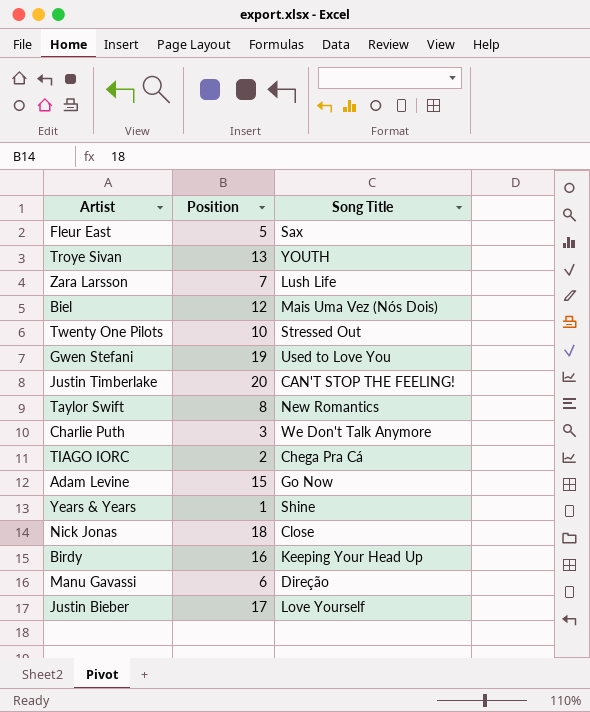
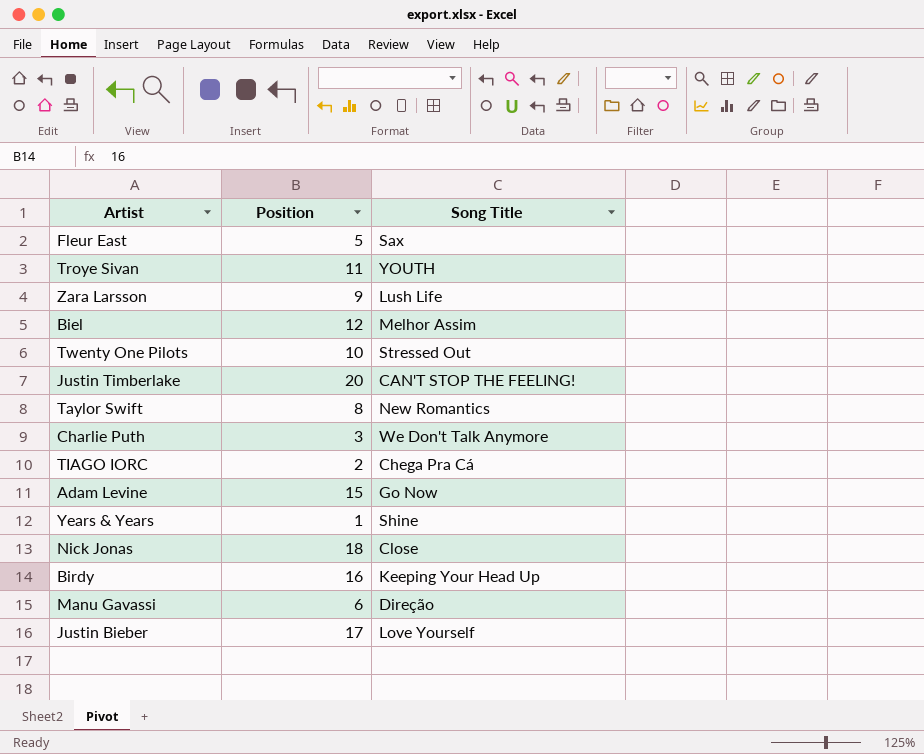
row Gwen Stefani: 19 | Used to Love You -> none
Troye Sivan | Position: 13 -> 11
Zara Larsson | Position: 7 -> 9
Biel | Song Title: Mais Uma Vez (Nós Dois) -> Melhor Assim

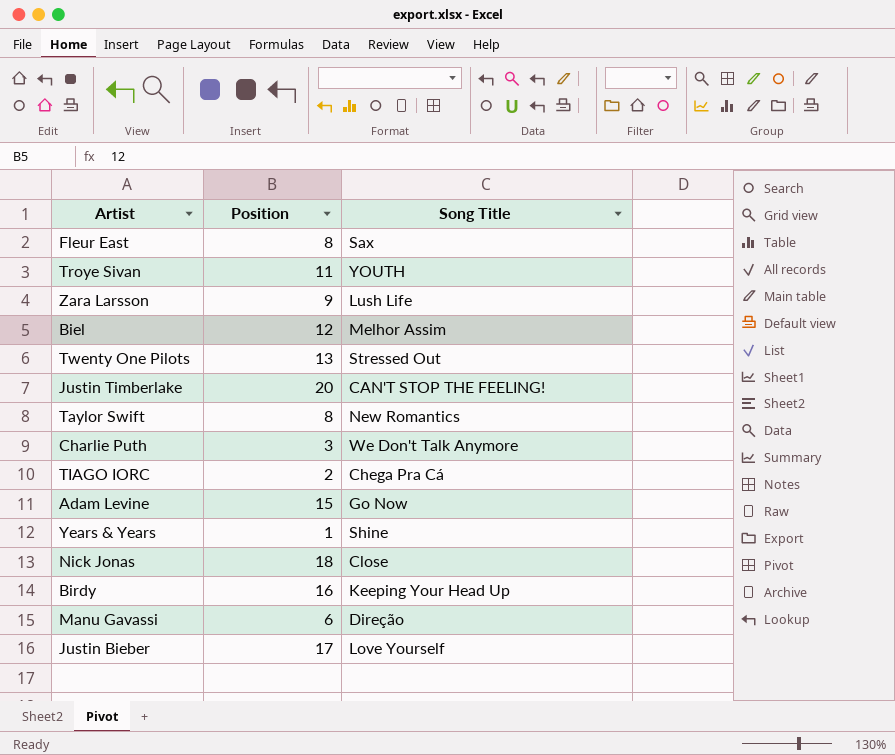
Fleur East | Position: 5 -> 8
Twenty One Pilots | Position: 10 -> 13

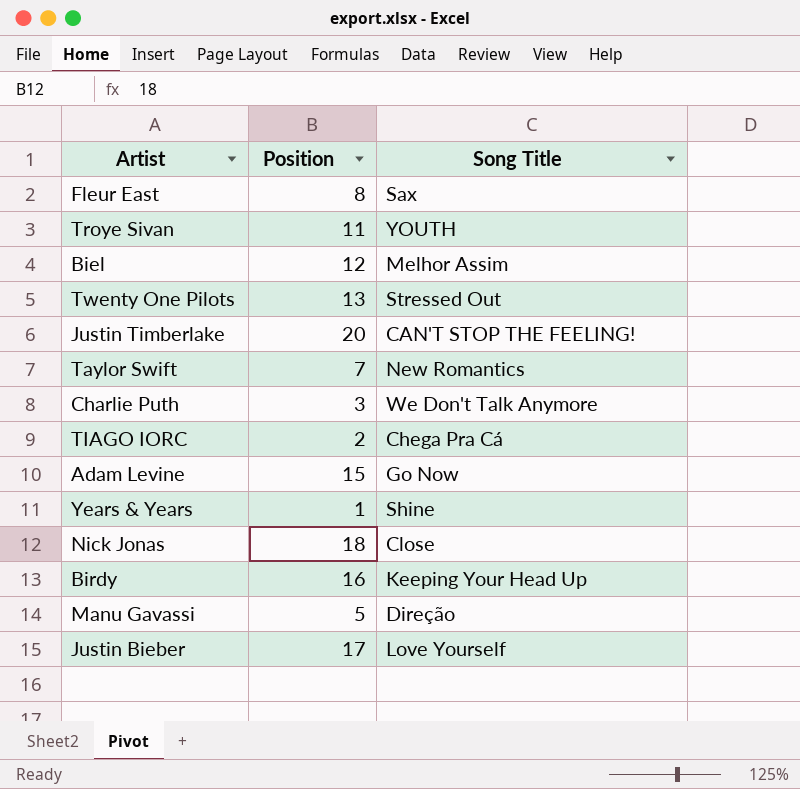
row Zara Larsson: 9 | Lush Life -> none
Taylor Swift | Position: 8 -> 7
Manu Gavassi | Position: 6 -> 5

